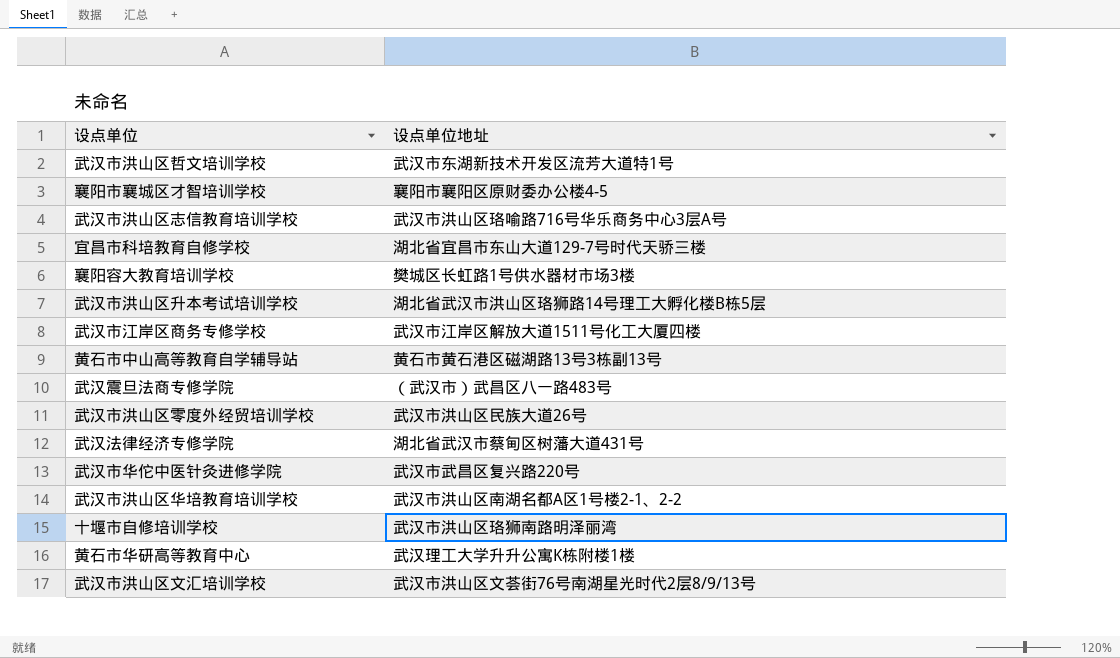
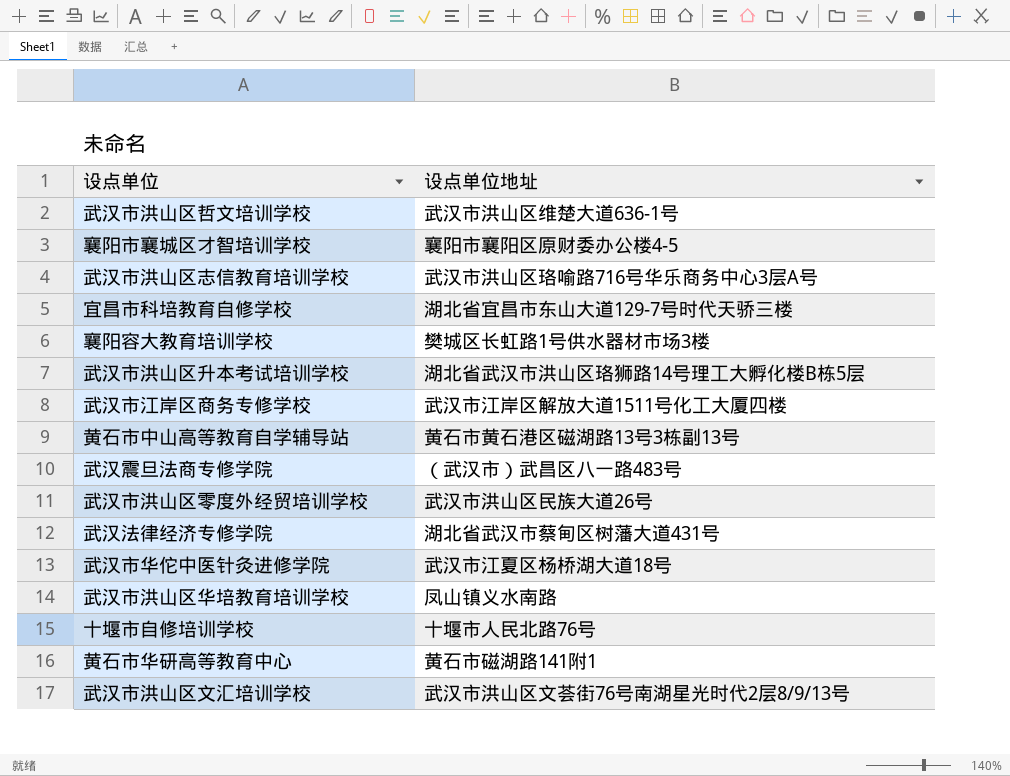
武汉市洪山区哲文培训学校 | 设点单位地址: 武汉市东湖新技术开发区流芳大道特1号 -> 武汉市洪山区维楚大道636-1号
武汉市华佗中医针灸进修学院 | 设点单位地址: 武汉市武昌区复兴路220号 -> 武汉市江夏区杨桥湖大道18号
武汉市洪山区华培教育培训学校 | 设点单位地址: 武汉市洪山区南湖名都A区1号楼2-1、2-2 -> 凤山镇义水南路
十堰市自修培训学校 | 设点单位地址: 武汉市洪山区珞狮南路明泽丽湾 -> 十堰市人民北路76号
黄石市华研高等教育中心 | 设点单位地址: 武汉理工大学升升公寓K栋附楼1楼 -> 黄石市磁湖路141附1

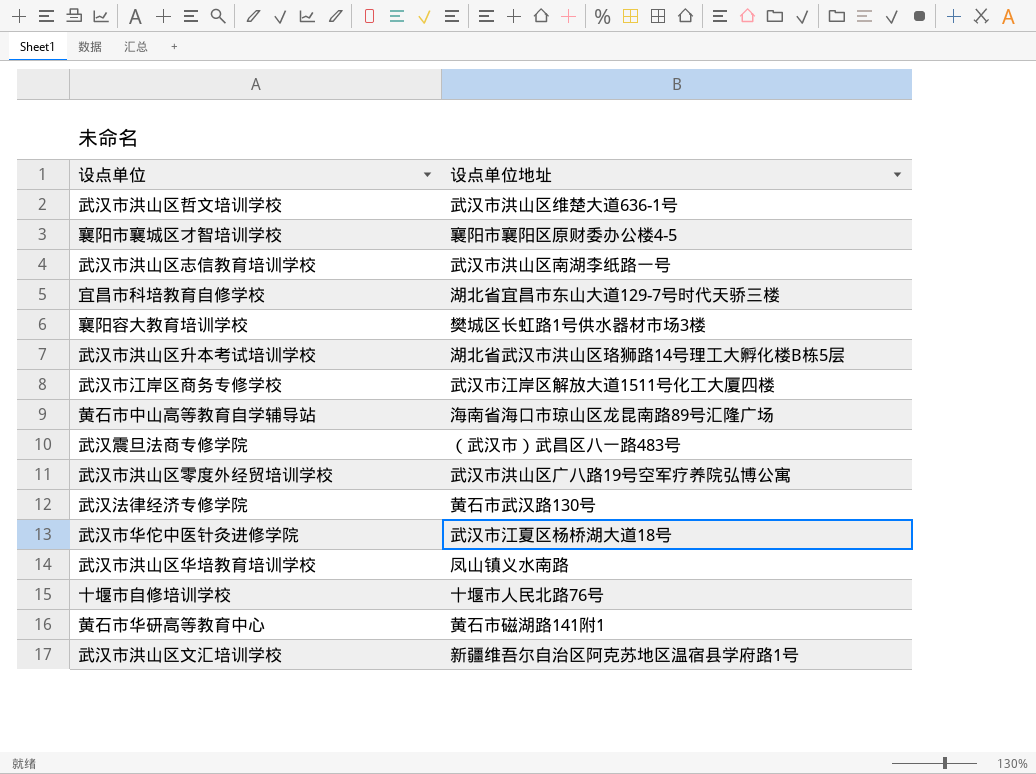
武汉市洪山区志信教育培训学校 | 设点单位地址: 武汉市洪山区珞喻路716号华乐商务中心3层A号 -> 武汉市洪山区南湖李纸路一号
黄石市中山高等教育自学辅导站 | 设点单位地址: 黄石市黄石港区磁湖路13号3栋副13号 -> 海南省海口市琼山区龙昆南路89号汇隆广场
武汉市洪山区零度外经贸培训学校 | 设点单位地址: 武汉市洪山区民族大道26号 -> 武汉市洪山区广八路19号空军疗养院弘博公寓
武汉法律经济专修学院 | 设点单位地址: 湖北省武汉市蔡甸区树藩大道431号 -> 黄石市武汉路130号
武汉市洪山区文汇培训学校 | 设点单位地址: 武汉市洪山区文荟街76号南湖星光时代2层8/9/13号 -> 新疆维吾尔自治区阿克苏地区温宿县学府路1号

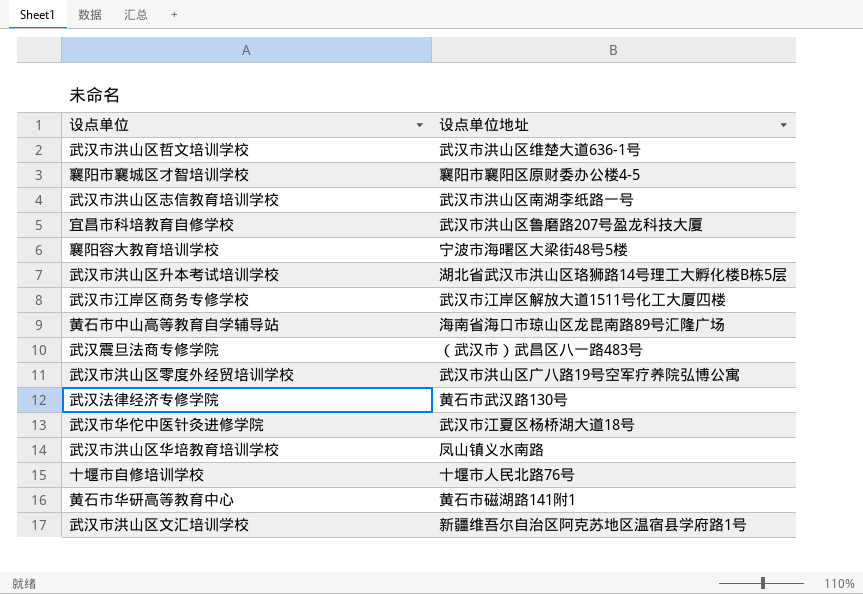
宜昌市科培教育自修学校 | 设点单位地址: 湖北省宜昌市东山大道129-7号时代天骄三楼 -> 武汉市洪山区鲁磨路207号盈龙科技大厦
襄阳容大教育培训学校 | 设点单位地址: 樊城区长虹路1号供水器材市场3楼 -> 宁波市海曙区大梁街48号5楼

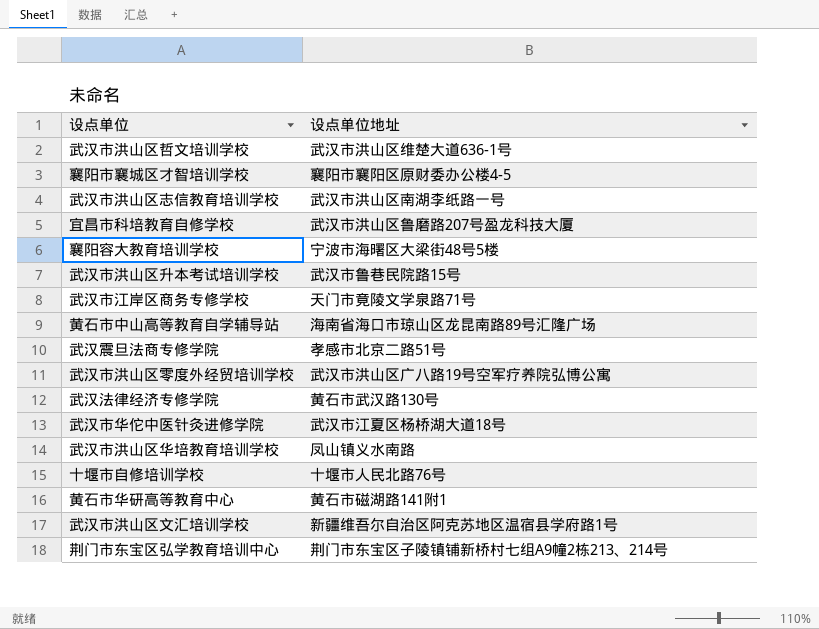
武汉市洪山区升本考试培训学校 | 设点单位地址: 湖北省武汉市洪山区珞狮路14号理工大孵化楼B栋5层 -> 武汉市鲁巷民院路15号
武汉市江岸区商务专修学校 | 设点单位地址: 武汉市江岸区解放大道1511号化工大厦四楼 -> 天门市竟陵文学泉路71号
武汉震旦法商专修学院 | 设点单位地址: （武汉市）武昌区八一路483号 -> 孝感市北京二路51号
row 荆门市东宝区弘学教育培训中心: none -> 荆门市东宝区子陵镇铺新桥村七组A9幢2栋213、214号

